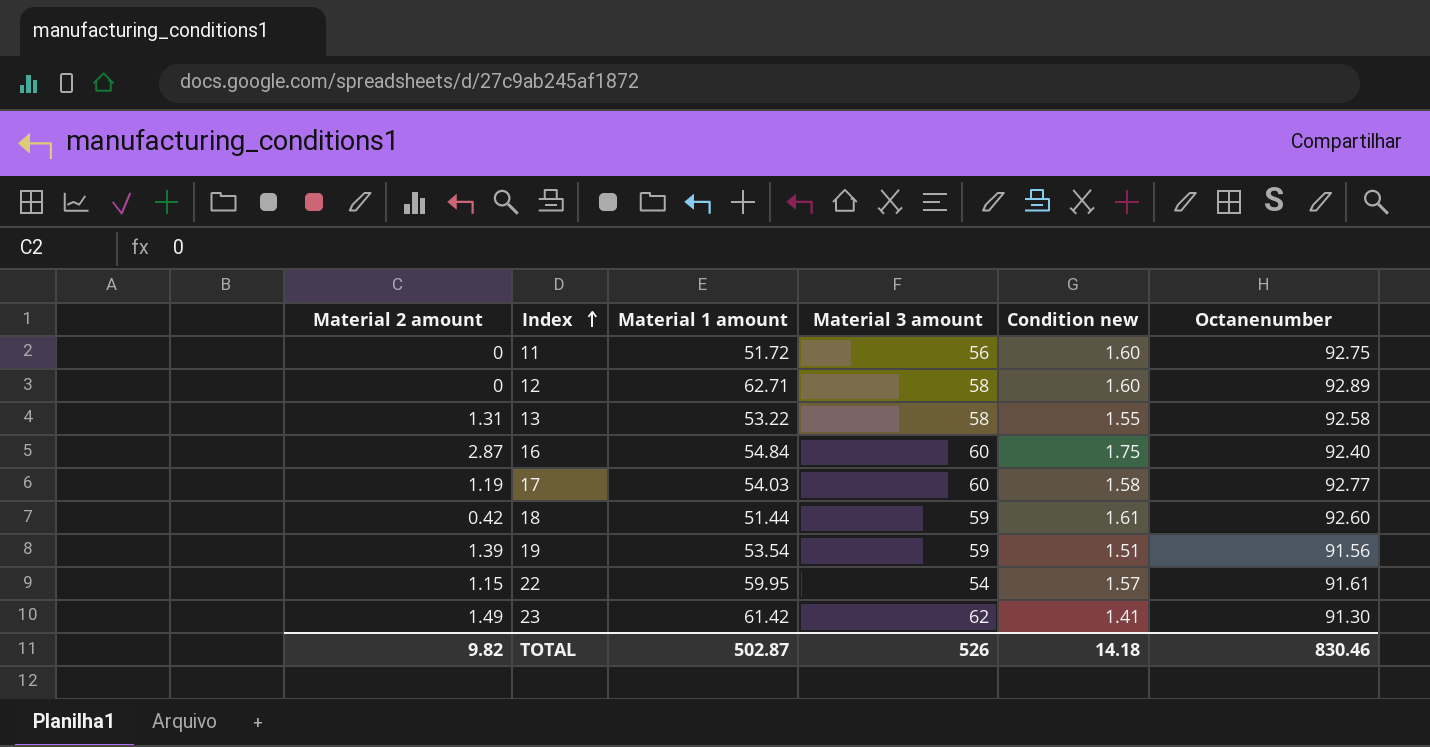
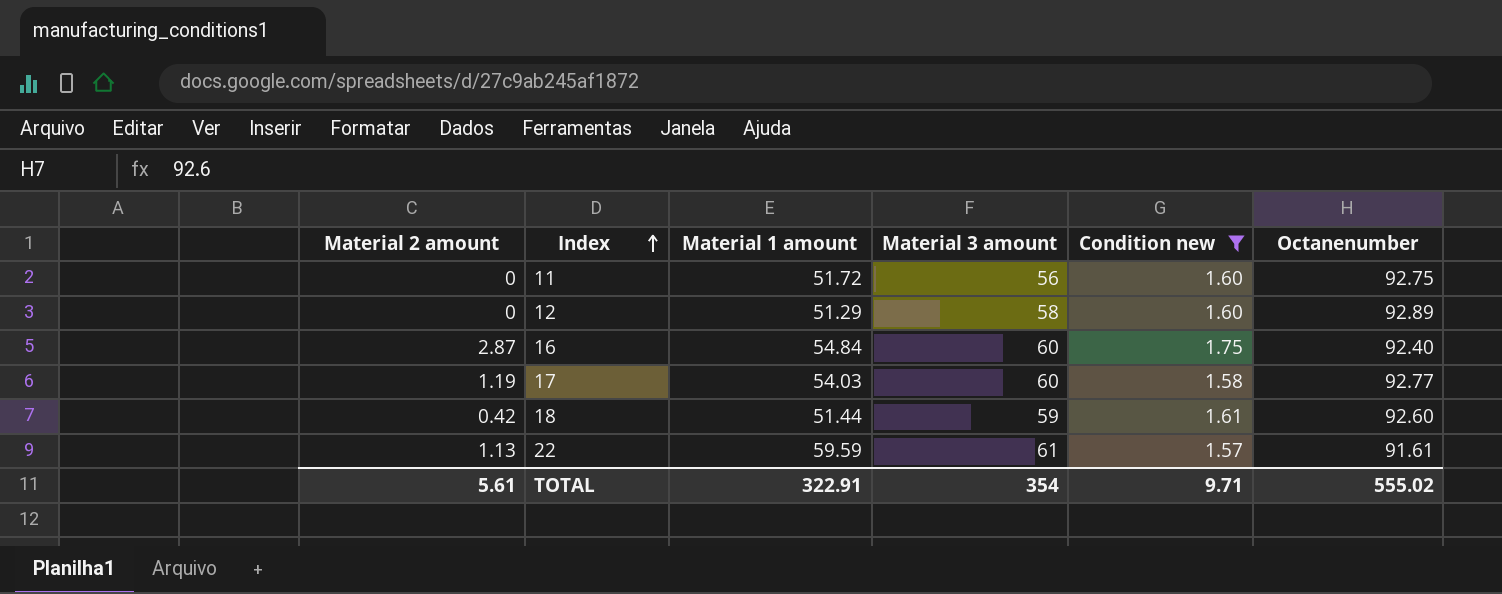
filter: none -> Condition new >= 1.57
12 | Material 1 amount: 62.71 -> 51.29
22 | Material 2 amount: 1.15 -> 1.13
22 | Material 1 amount: 59.95 -> 59.59
22 | Material 3 amount: 54 -> 61
TOTAL | Material 2 amount: 9.82 -> 5.61
TOTAL | Material 1 amount: 502.87 -> 322.91
TOTAL | Material 3 amount: 526 -> 354
TOTAL | Condition new: 14.18 -> 9.71
TOTAL | Octanenumber: 830.46 -> 555.02

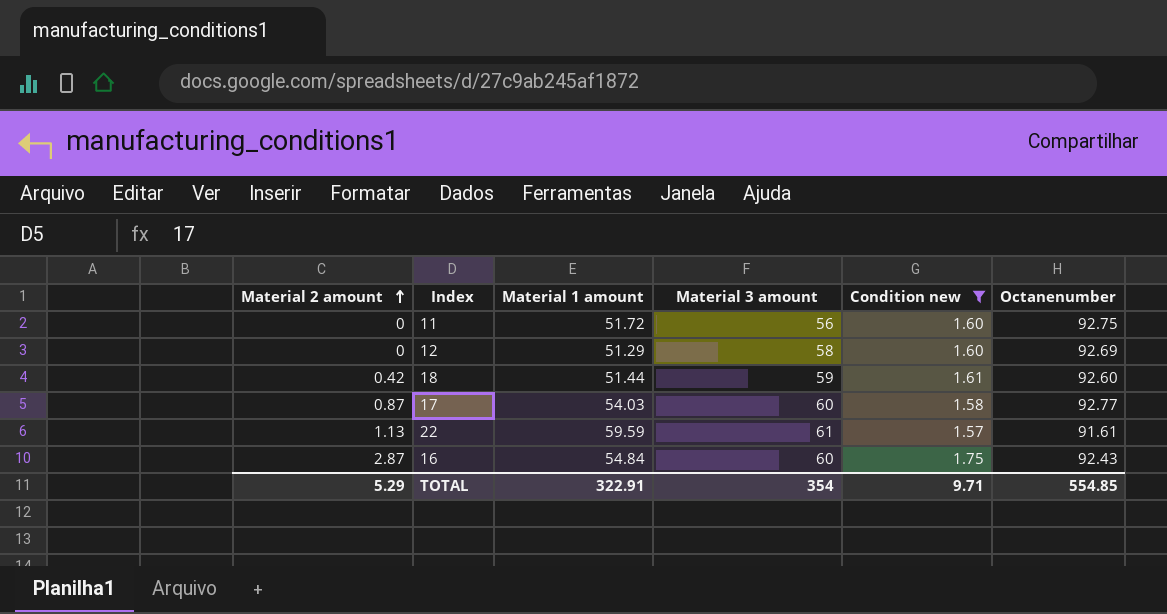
row order: Index ascending -> Material 2 amount ascending
12 | Octanenumber: 92.89 -> 92.69
17 | Material 2 amount: 1.19 -> 0.87
16 | Octanenumber: 92.40 -> 92.43
TOTAL | Material 2 amount: 5.61 -> 5.29
TOTAL | Octanenumber: 555.02 -> 554.85

